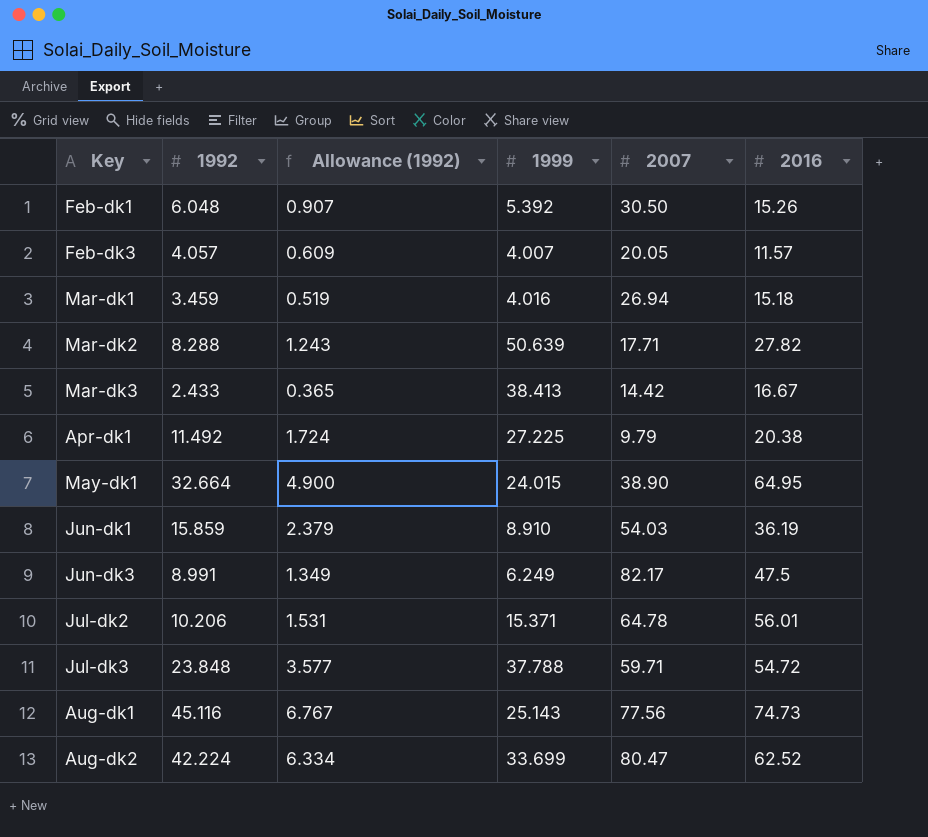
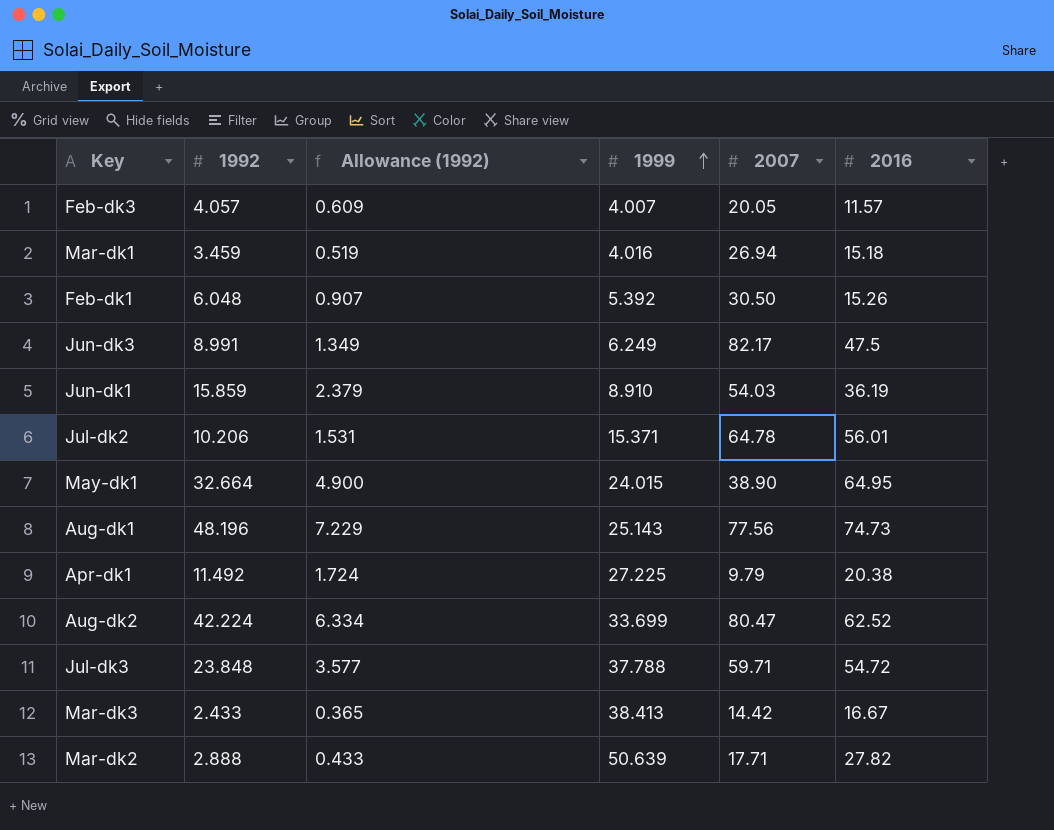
row order: none -> 1999 ascending
Aug-dk1 | 1992: 45.116 -> 48.196
Aug-dk1 | Allowance (1992): 6.767 -> 7.229
Mar-dk2 | 1992: 8.288 -> 2.888
Mar-dk2 | Allowance (1992): 1.243 -> 0.433

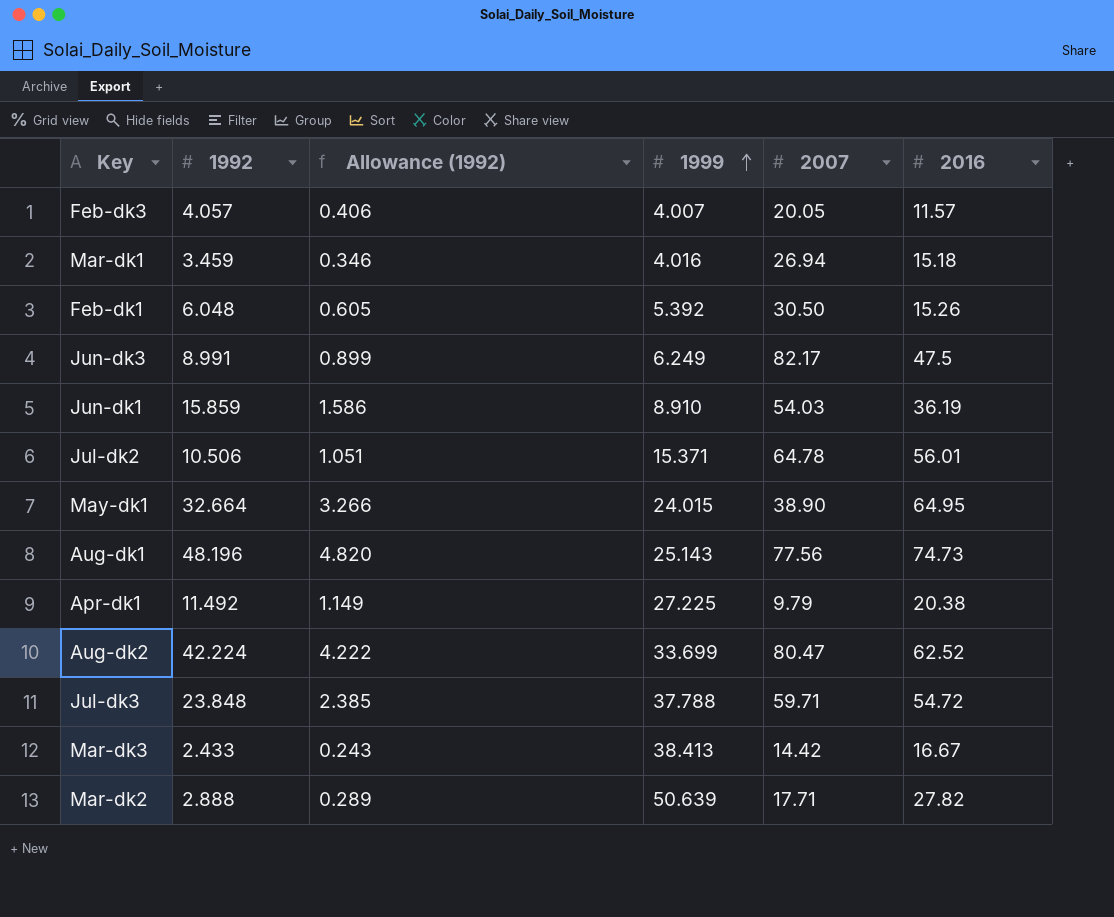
column Allowance (1992) | formula: [1992] * 0.15 -> [1992] * 0.1
Jul-dk2 | 1992: 10.206 -> 10.506

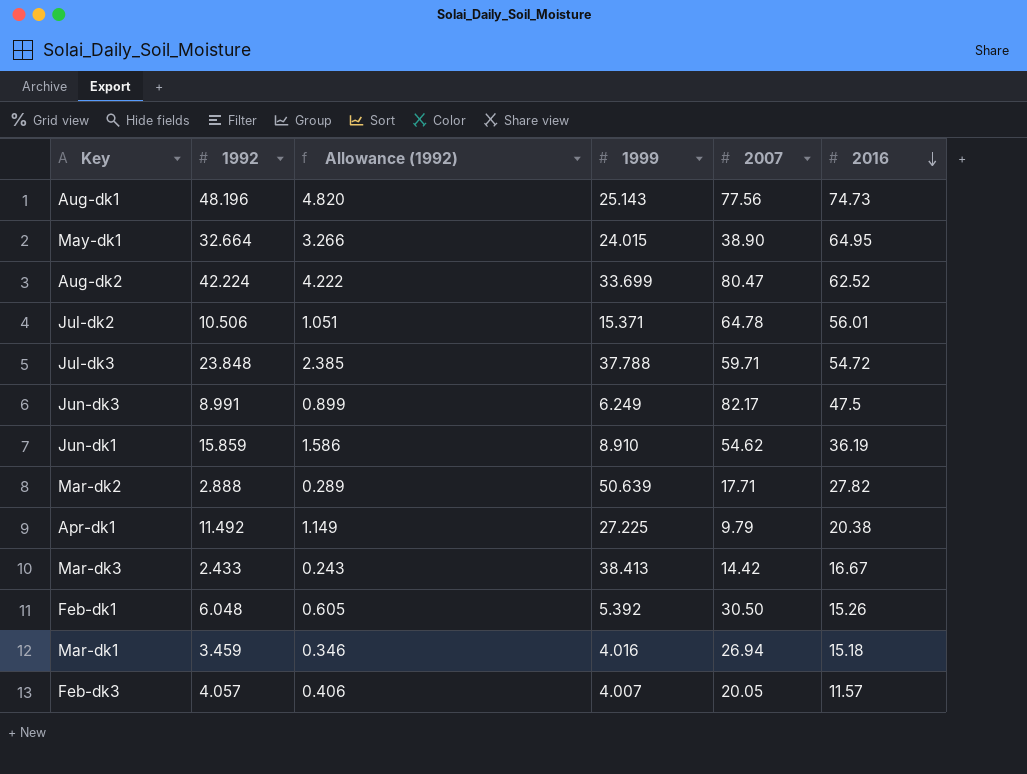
row order: 1999 ascending -> 2016 descending
Jun-dk1 | 2007: 54.03 -> 54.62

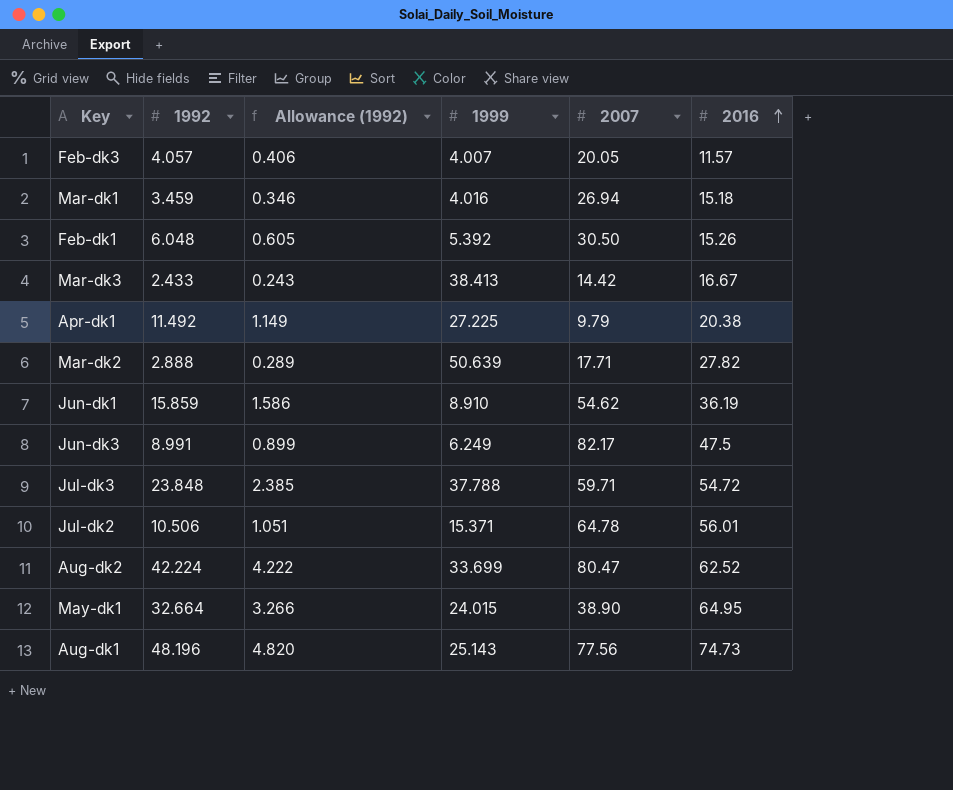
row order: 2016 descending -> 2016 ascending

